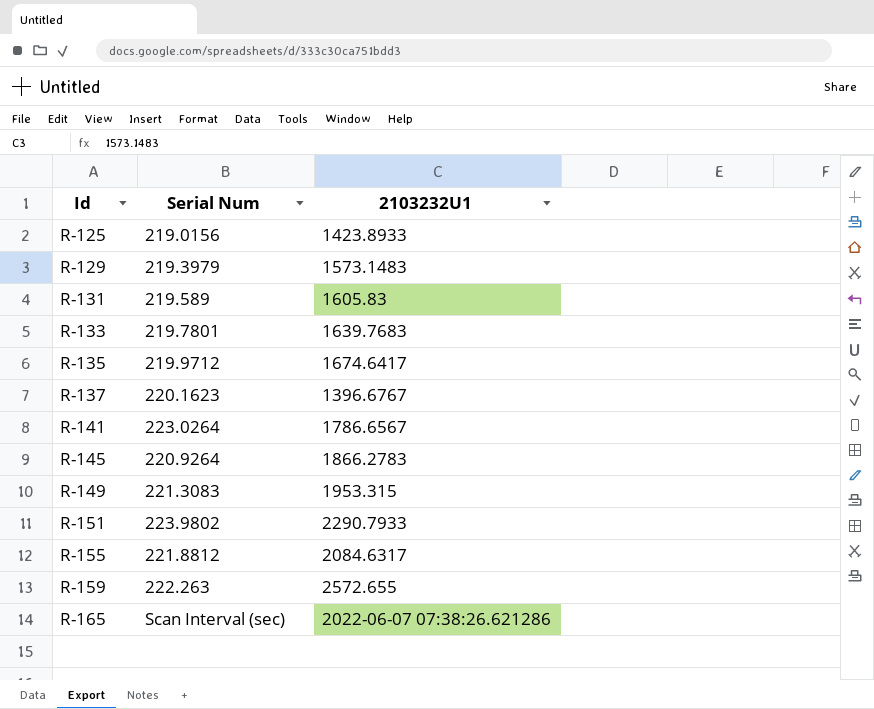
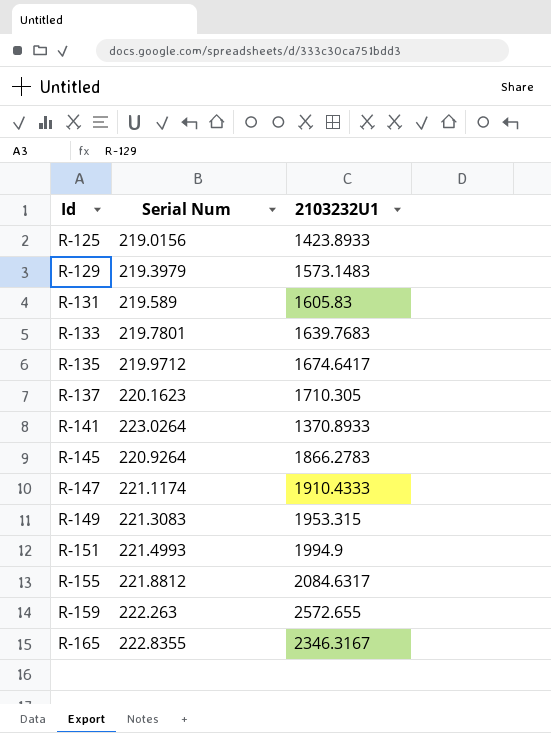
R-137 | 2103232U1: 1396.6767 -> 1710.305
R-141 | 2103232U1: 1786.6567 -> 1370.8933
row R-147: none -> 221.1174 | 1910.4333
R-151 | Serial Num: 223.9802 -> 221.4993
R-151 | 2103232U1: 2290.7933 -> 1994.9
R-165 | Serial Num: Scan Interval (sec) -> 222.8355
R-165 | 2103232U1: 2022-06-07 07:38:26.621286 -> 2346.3167

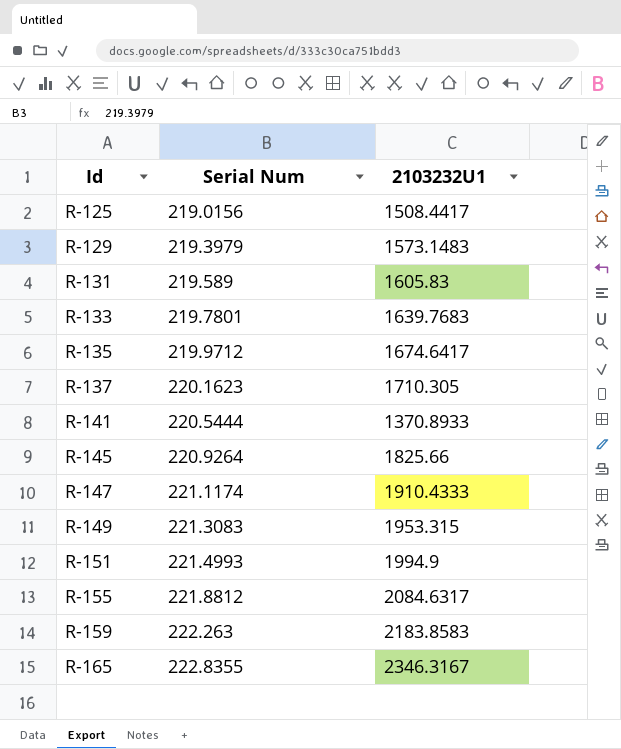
R-125 | 2103232U1: 1423.8933 -> 1508.4417
R-141 | Serial Num: 223.0264 -> 220.5444
R-145 | 2103232U1: 1866.2783 -> 1825.66
R-159 | 2103232U1: 2572.655 -> 2183.8583

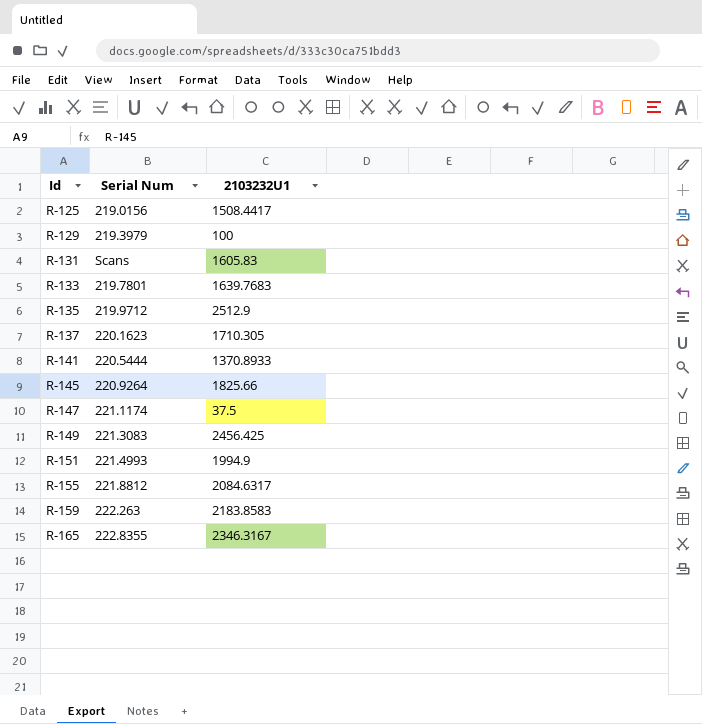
R-129 | 2103232U1: 1573.1483 -> 100
R-131 | Serial Num: 219.589 -> Scans
R-135 | 2103232U1: 1674.6417 -> 2512.9
R-147 | 2103232U1: 1910.4333 -> 37.5
R-149 | 2103232U1: 1953.315 -> 2456.425

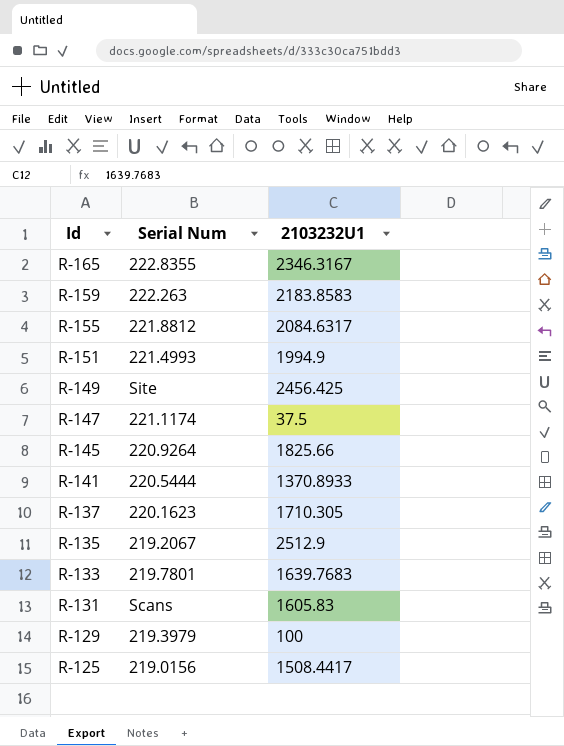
row order: Id ascending -> Id descending
R-149 | Serial Num: 221.3083 -> Site
R-135 | Serial Num: 219.9712 -> 219.2067

